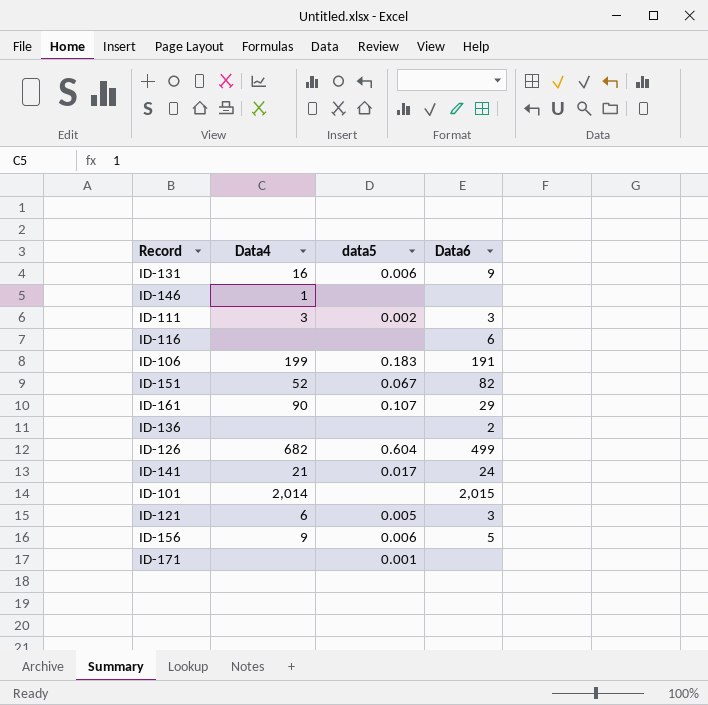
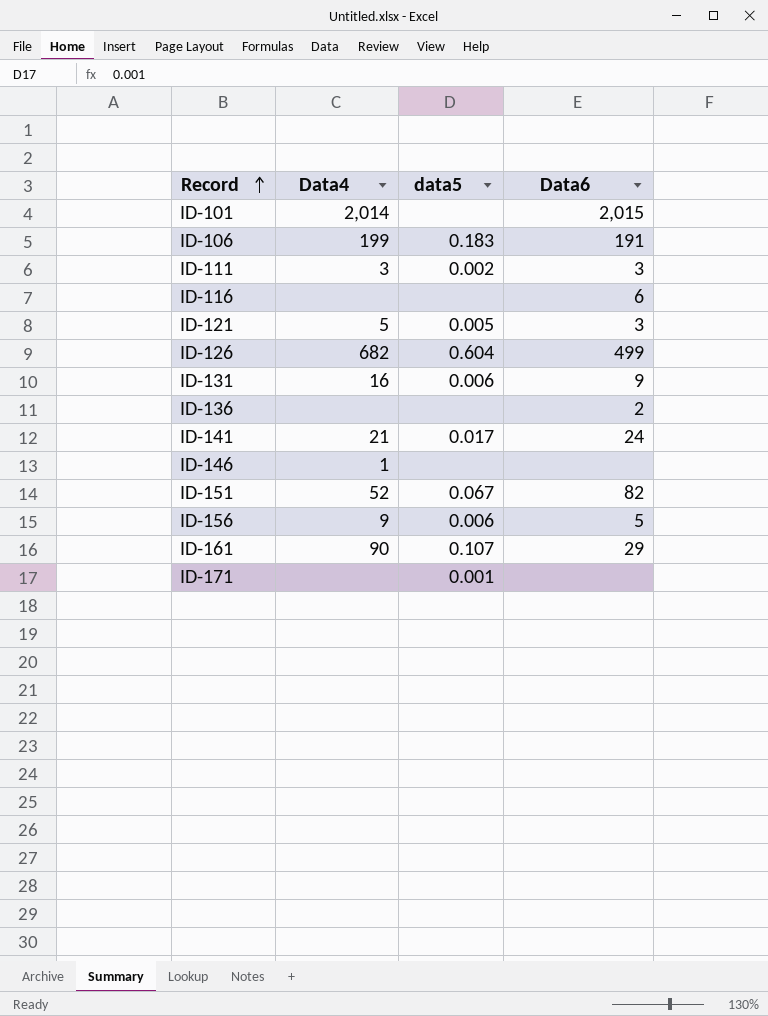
row order: none -> Record ascending
ID-121 | Data4: 6 -> 5

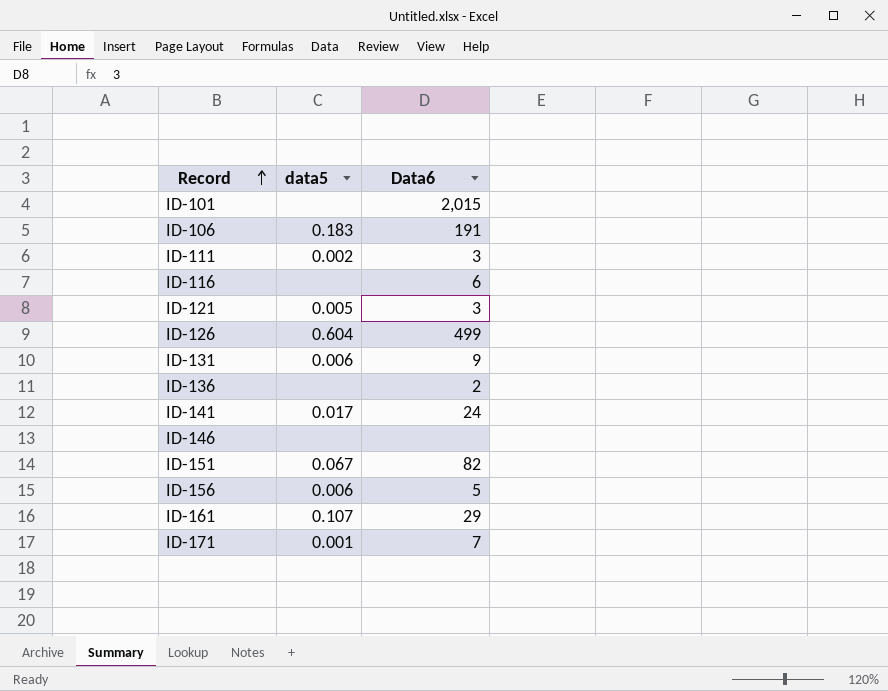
column Data4 | position: 2 -> none
ID-171 | Data6: none -> 7

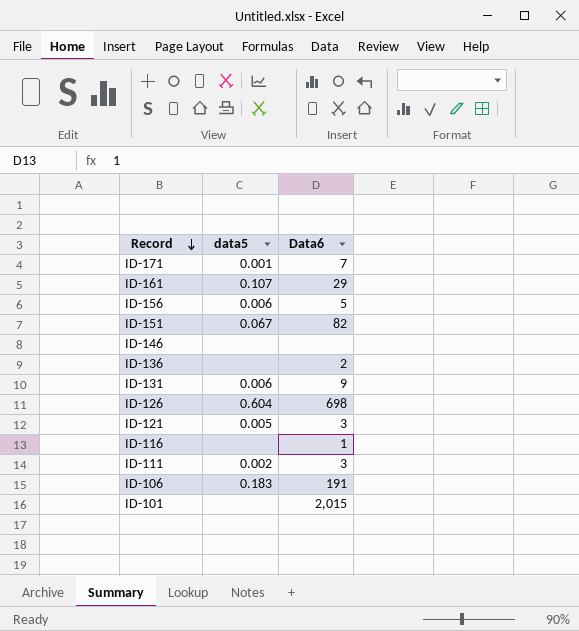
row order: Record ascending -> Record descending
row ID-141: 0.017 | 24 -> none
ID-126 | Data6: 499 -> 698
ID-116 | Data6: 6 -> 1

